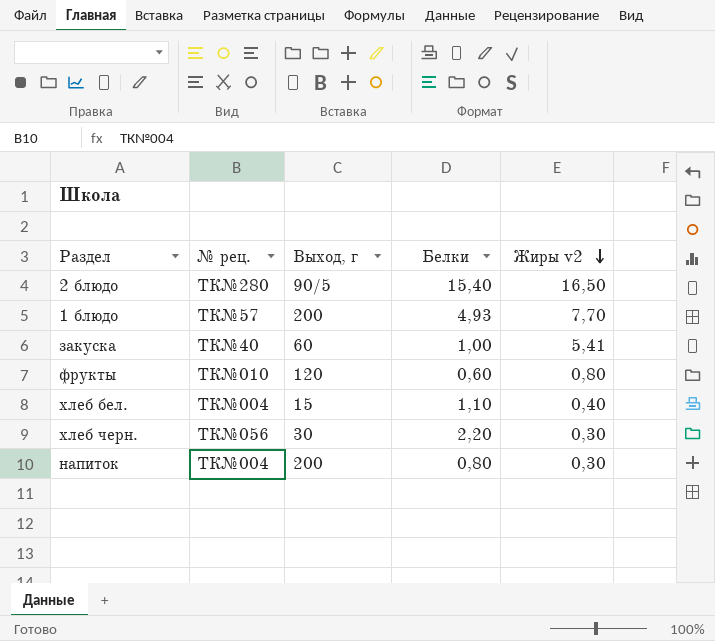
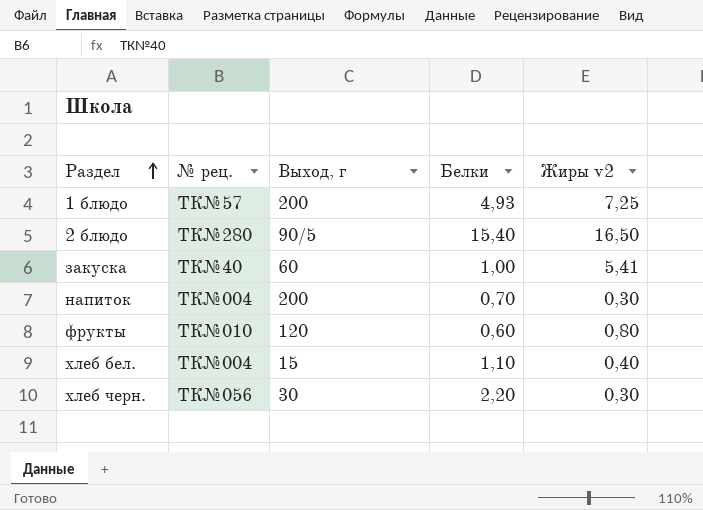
row order: Жиры v2 descending -> Раздел ascending
1 блюдо | Жиры v2: 7,70 -> 7,25
напиток | Белки: 0,80 -> 0,70

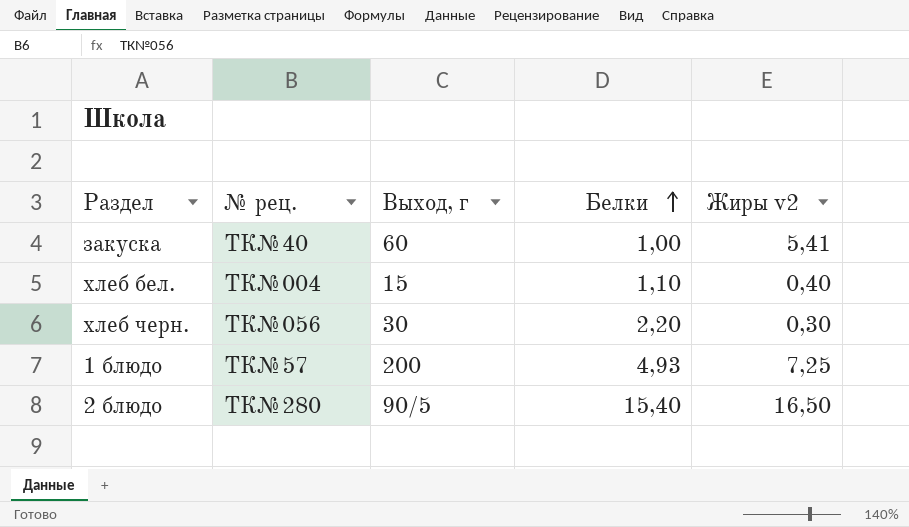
row order: Раздел ascending -> Белки ascending
row напиток: ТК№004 | 200 | 0,70 | 0,30 -> none
row фрукты: ТК№010 | 120 | 0,60 | 0,80 -> none

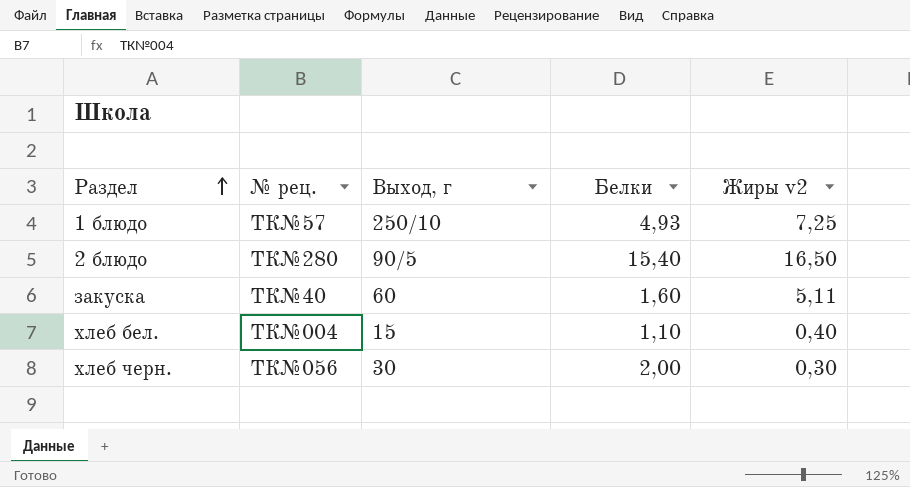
row order: Белки ascending -> Раздел ascending
1 блюдо | Выход, г: 200 -> 250/10
закуска | Белки: 1,00 -> 1,60
закуска | Жиры v2: 5,41 -> 5,11
хлеб черн. | Белки: 2,20 -> 2,00

